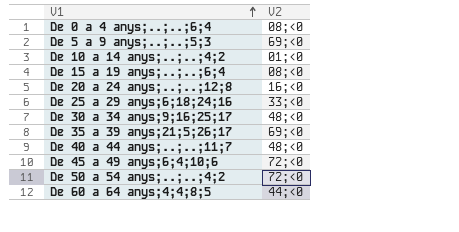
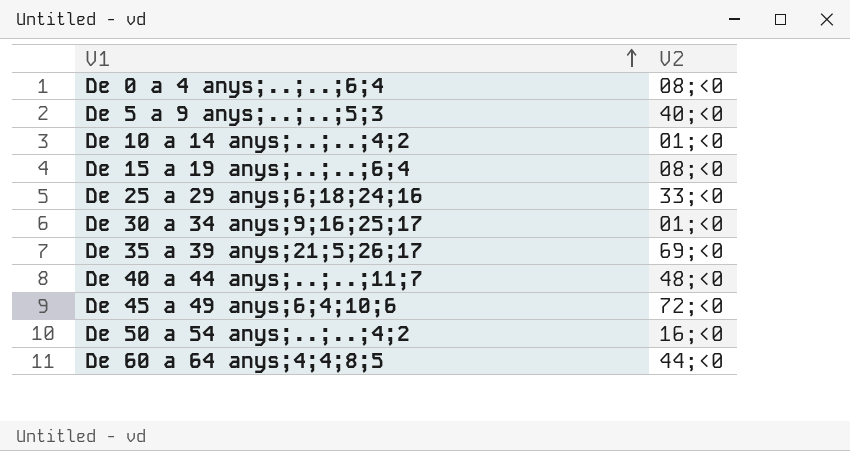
row De 20 a 24 anys;..;..;12;8: 16;<0 -> none
De 5 a 9 anys;..;..;5;3 | V2: 69;<0 -> 40;<0
De 30 a 34 anys;9;16;25;17 | V2: 48;<0 -> 01;<0
De 50 a 54 anys;..;..;4;2 | V2: 72;<0 -> 16;<0

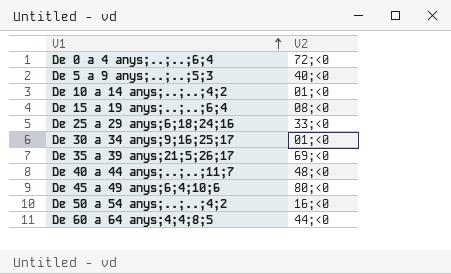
De 0 a 4 anys;..;..;6;4 | V2: 08;<0 -> 72;<0
De 45 a 49 anys;6;4;10;6 | V2: 72;<0 -> 80;<0

